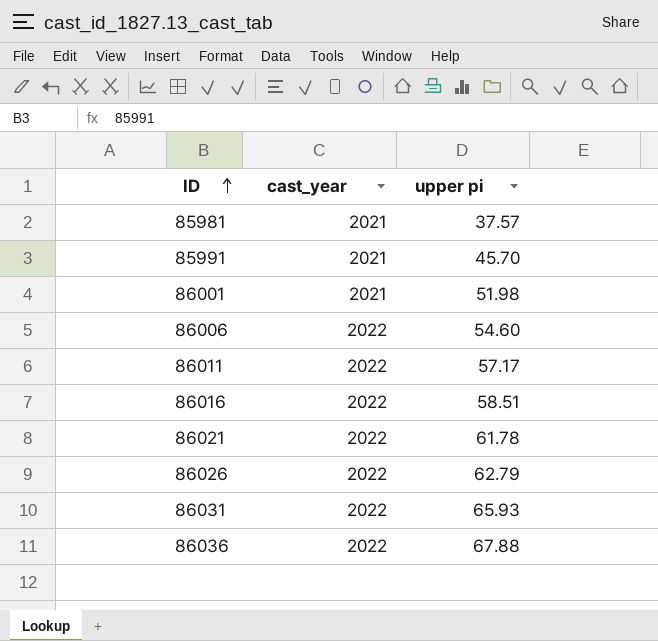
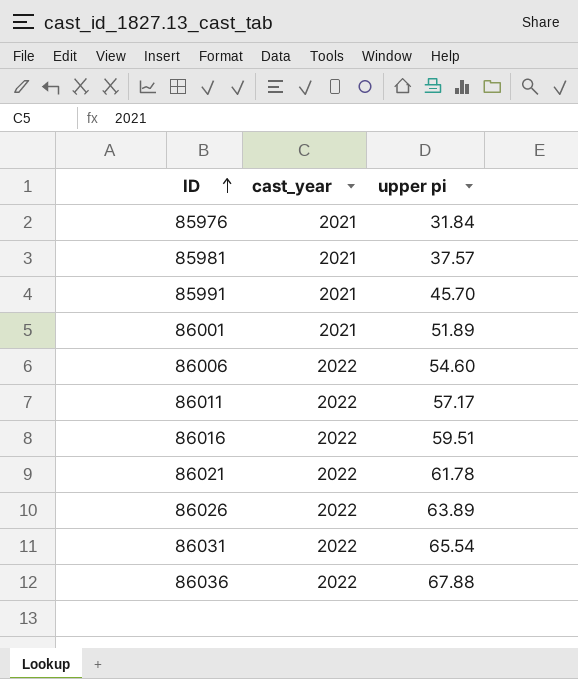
row 85976: none -> 2021 | 31.84
86001 | upper pi: 51.98 -> 51.89
86016 | upper pi: 58.51 -> 59.51
86026 | upper pi: 62.79 -> 63.89
86031 | upper pi: 65.93 -> 65.54

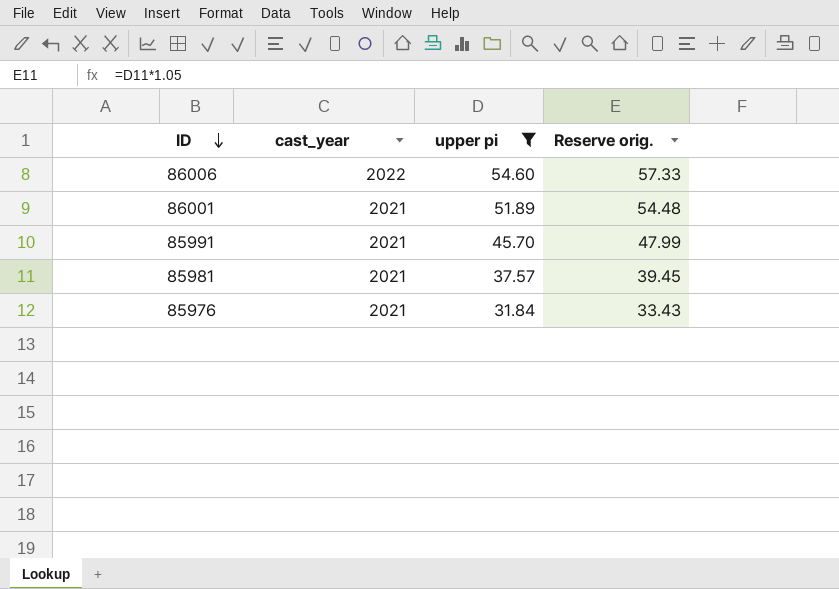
filter: none -> upper pi <= 54.60
row order: ID ascending -> ID descending
column Reserve orig. | formula: none -> [upper pi] * 1.05

